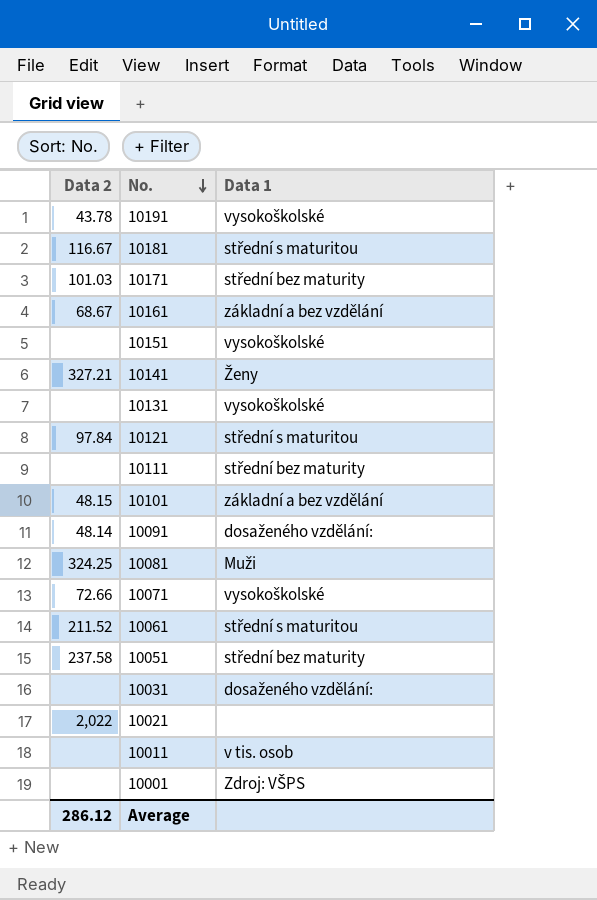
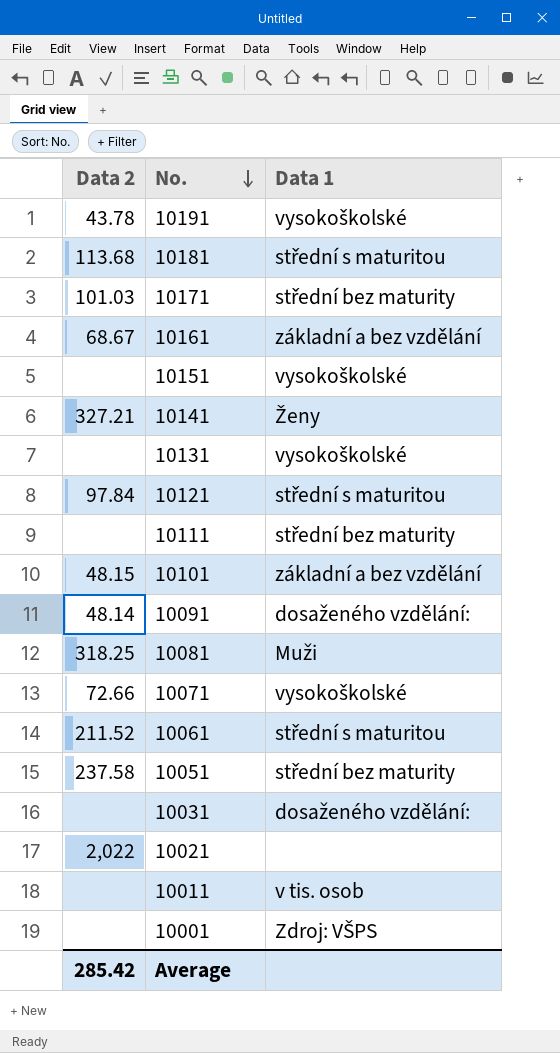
10181 | Data 2: 116.67 -> 113.68
10081 | Data 2: 324.25 -> 318.25
Average | Data 2: 286.12 -> 285.42

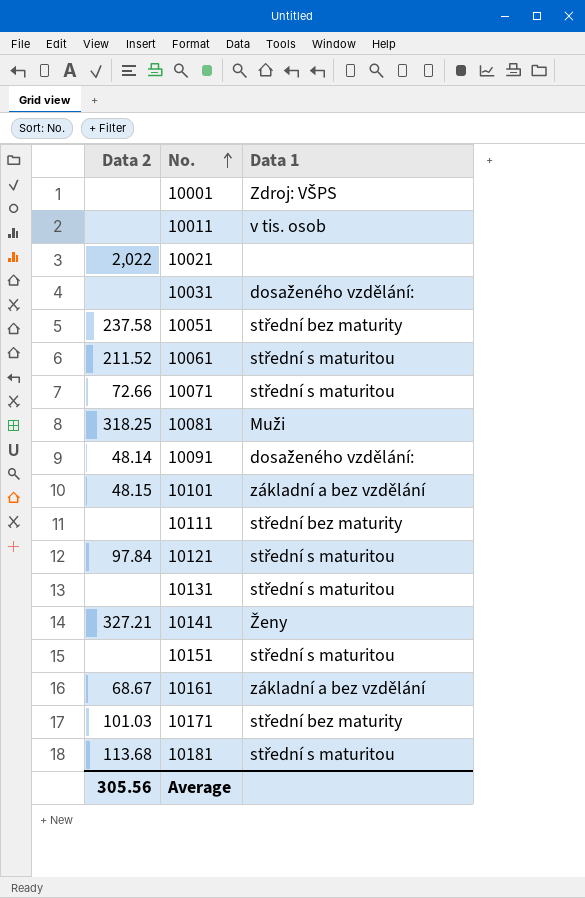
row order: No. descending -> No. ascending
row 10191: 43.78 | vysokoškolské -> none
10071 | Data 1: vysokoškolské -> střední s maturitou
10131 | Data 1: vysokoškolské -> střední s maturitou
10151 | Data 1: vysokoškolské -> střední s maturitou
Average | Data 2: 285.42 -> 305.56

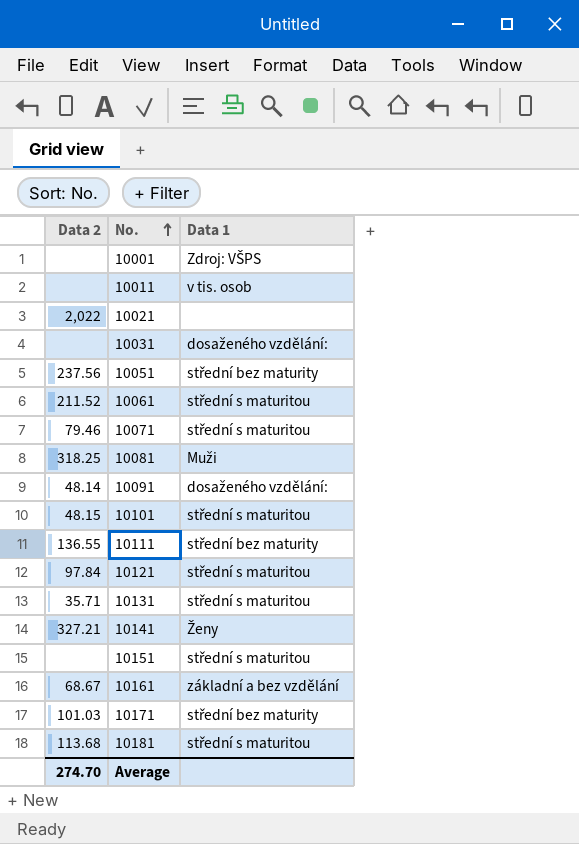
10051 | Data 2: 237.58 -> 237.56
10071 | Data 2: 72.66 -> 79.46
10101 | Data 1: základní a bez vzdělání -> střední s maturitou
10111 | Data 2: none -> 136.55
10131 | Data 2: none -> 35.71
Average | Data 2: 305.56 -> 274.70

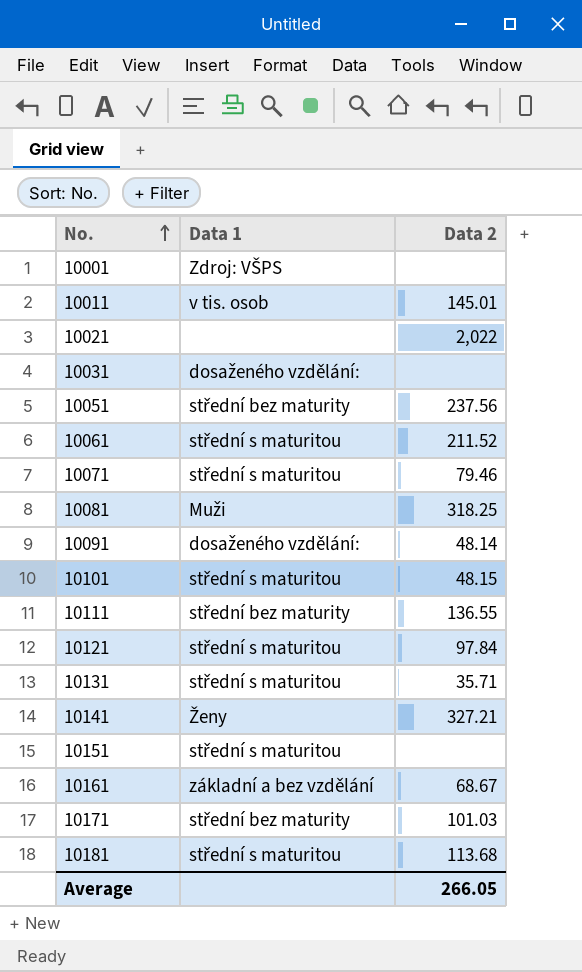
column Data 2 | position: 1 -> 3
10011 | Data 2: none -> 145.01
Average | Data 2: 274.70 -> 266.05

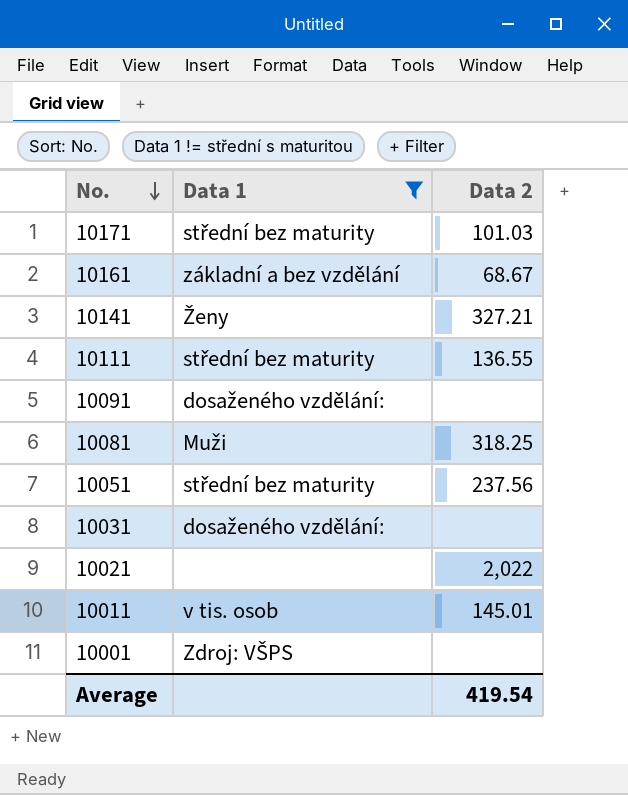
filter: none -> Data 1 != střední s maturitou
row order: No. ascending -> No. descending
10091 | Data 2: 48.14 -> none
Average | Data 2: 266.05 -> 419.54

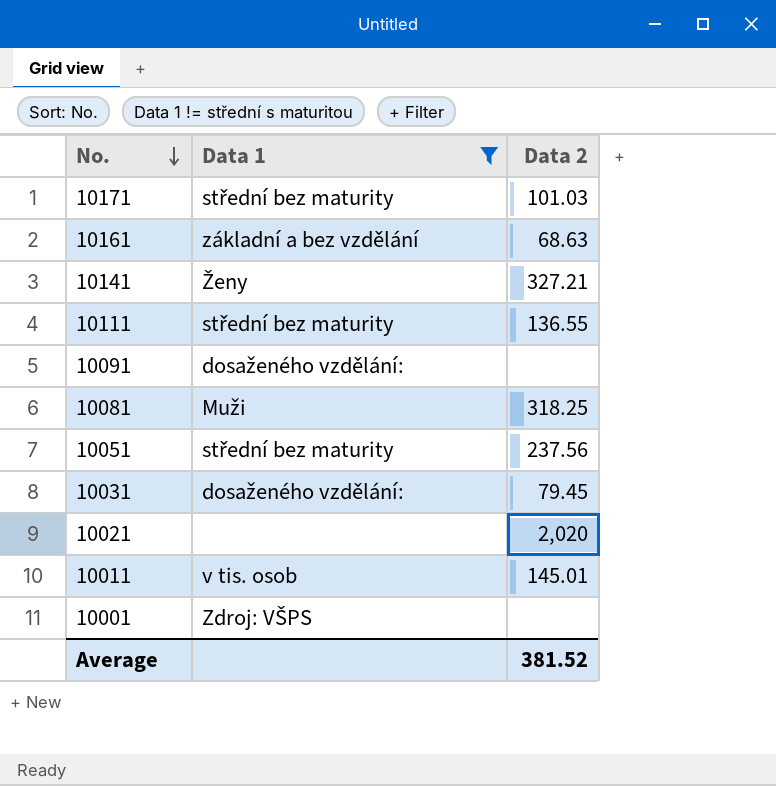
10161 | Data 2: 68.67 -> 68.63
10031 | Data 2: none -> 79.45
10021 | Data 2: 2,022 -> 2,020
Average | Data 2: 419.54 -> 381.52

